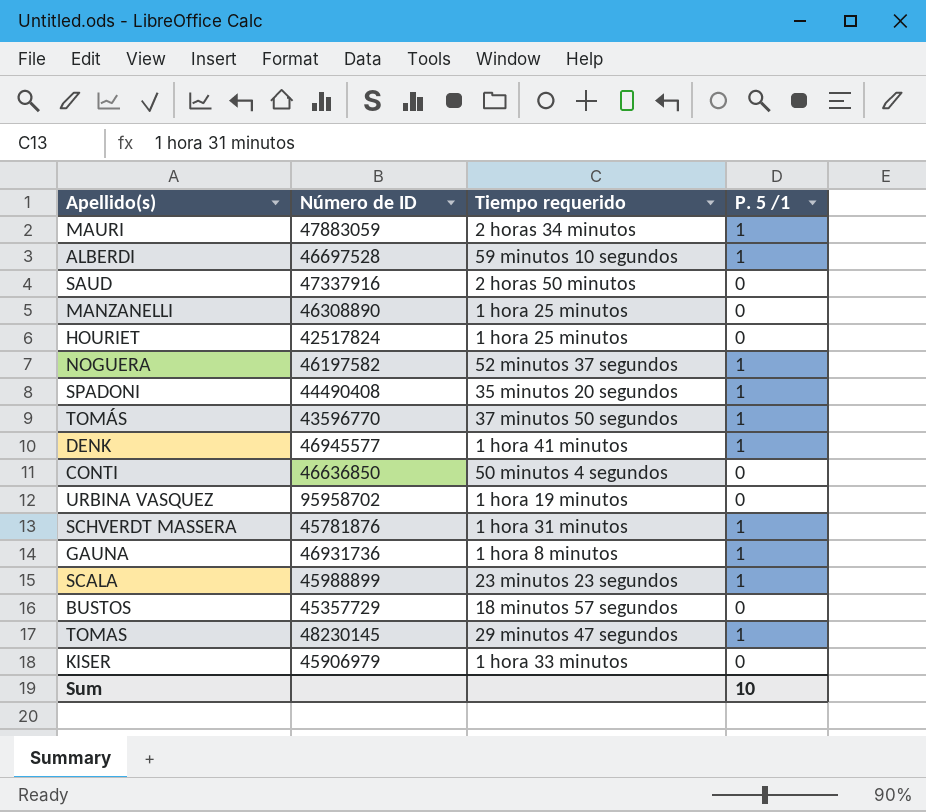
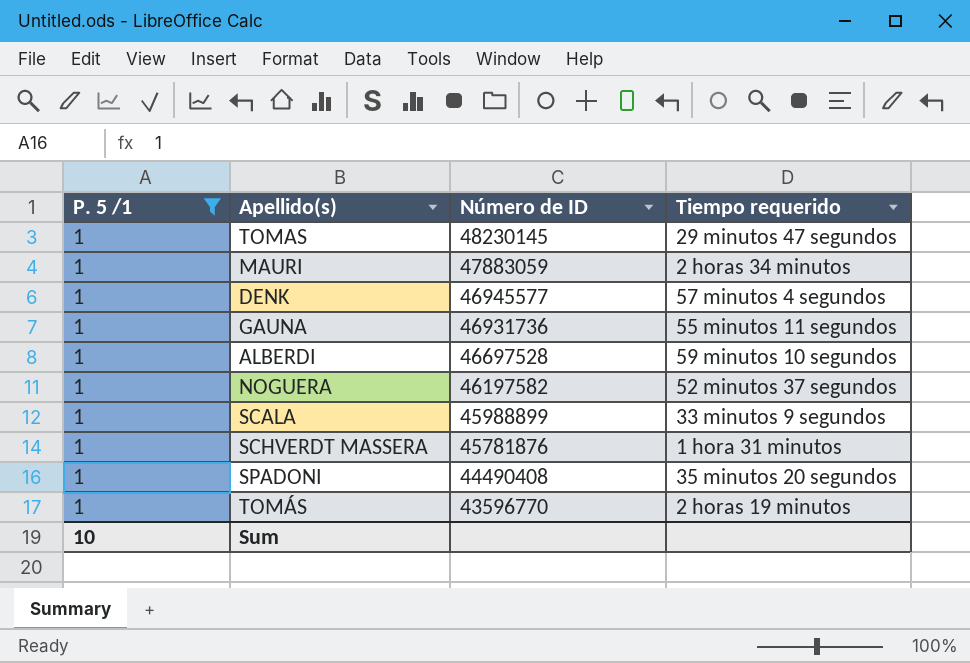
filter: none -> P. 5 /1 = 1
row order: none -> Número de ID descending
column P. 5 /1 | position: 4 -> 1
DENK | Tiempo requerido: 1 hora 41 minutos -> 57 minutos 4 segundos
GAUNA | Tiempo requerido: 1 hora 8 minutos -> 55 minutos 11 segundos
SCALA | Tiempo requerido: 23 minutos 23 segundos -> 33 minutos 9 segundos
TOMÁS | Tiempo requerido: 37 minutos 50 segundos -> 2 horas 19 minutos

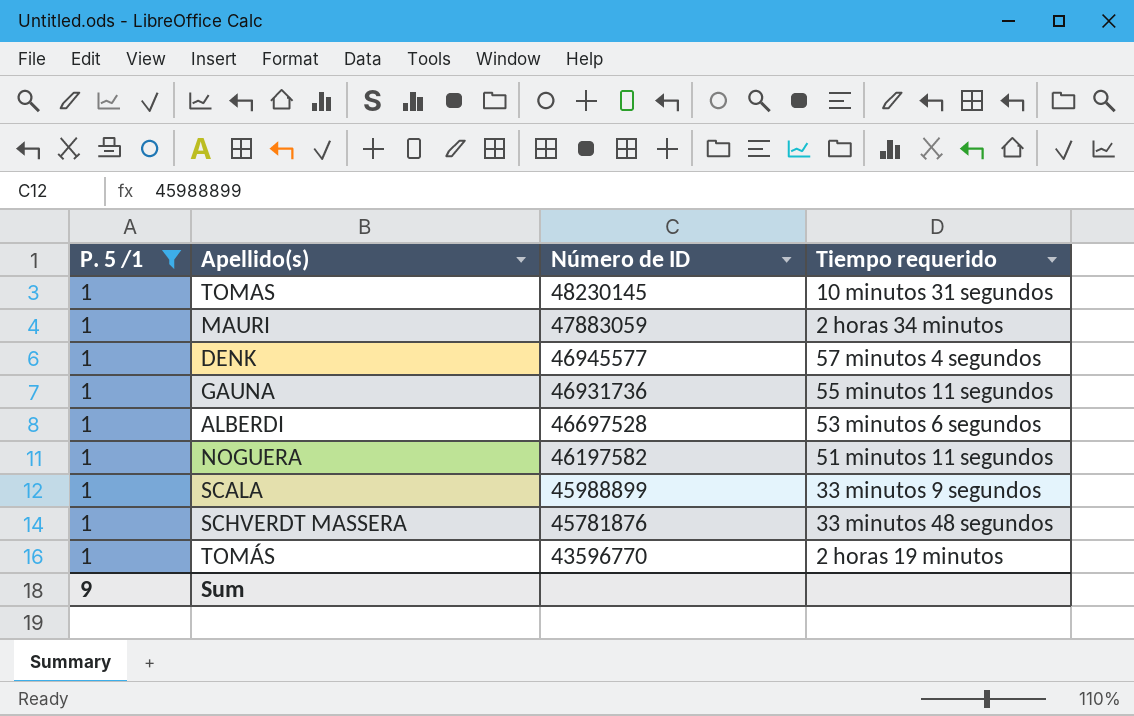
row SPADONI: 1 | 44490408 | 35 minutos 20 segundos -> none
TOMAS | Tiempo requerido: 29 minutos 47 segundos -> 10 minutos 31 segundos
ALBERDI | Tiempo requerido: 59 minutos 10 segundos -> 53 minutos 6 segundos
NOGUERA | Tiempo requerido: 52 minutos 37 segundos -> 51 minutos 11 segundos
SCHVERDT MASSERA | Tiempo requerido: 1 hora 31 minutos -> 33 minutos 48 segundos
Sum | P. 5 /1: 10 -> 9

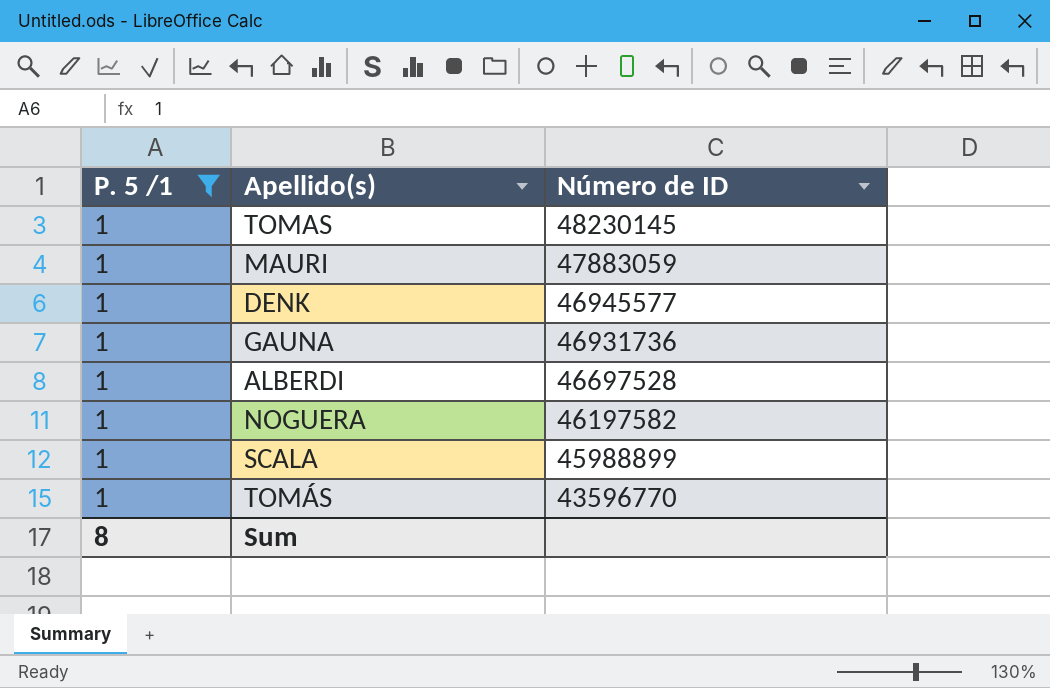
column Tiempo requerido | position: 4 -> none
row SCHVERDT MASSERA: 1 | 45781876 | 33 minutos 48 segundos -> none
Sum | P. 5 /1: 9 -> 8

